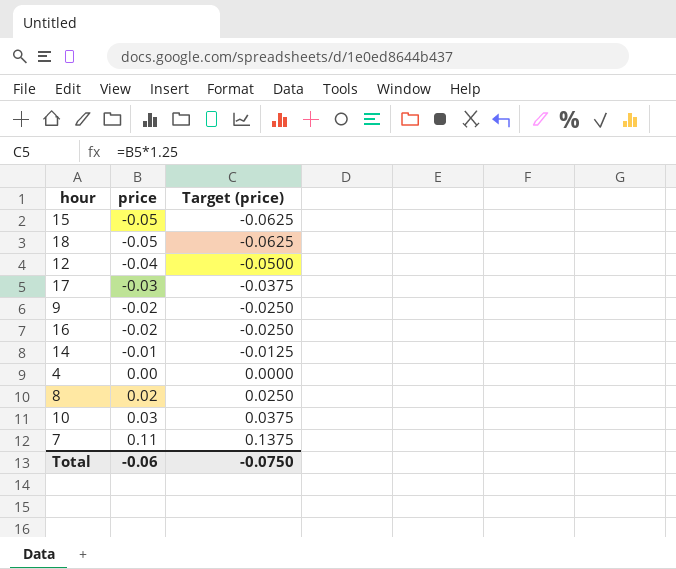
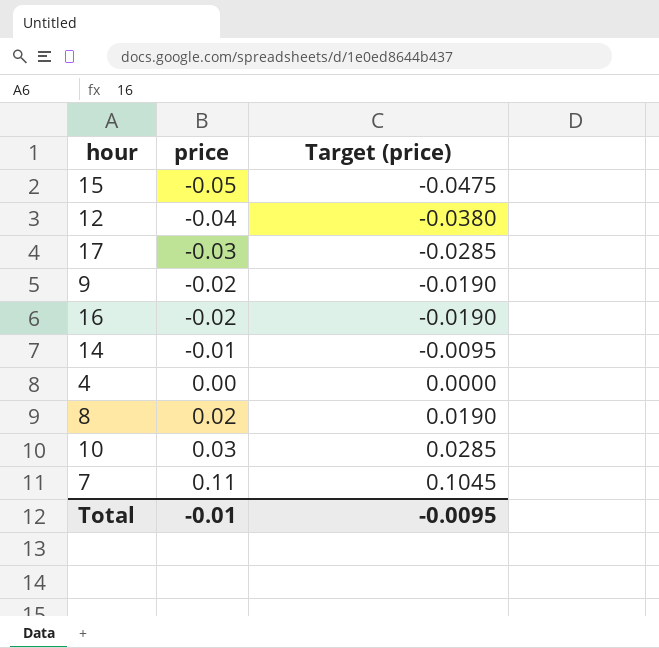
column Target (price) | formula: [price] * 1.25 -> [price] * 0.95
row 18: -0.05 | -0.0625 -> none
Total | price: -0.06 -> -0.01
Total | Target (price): -0.0750 -> -0.0095

